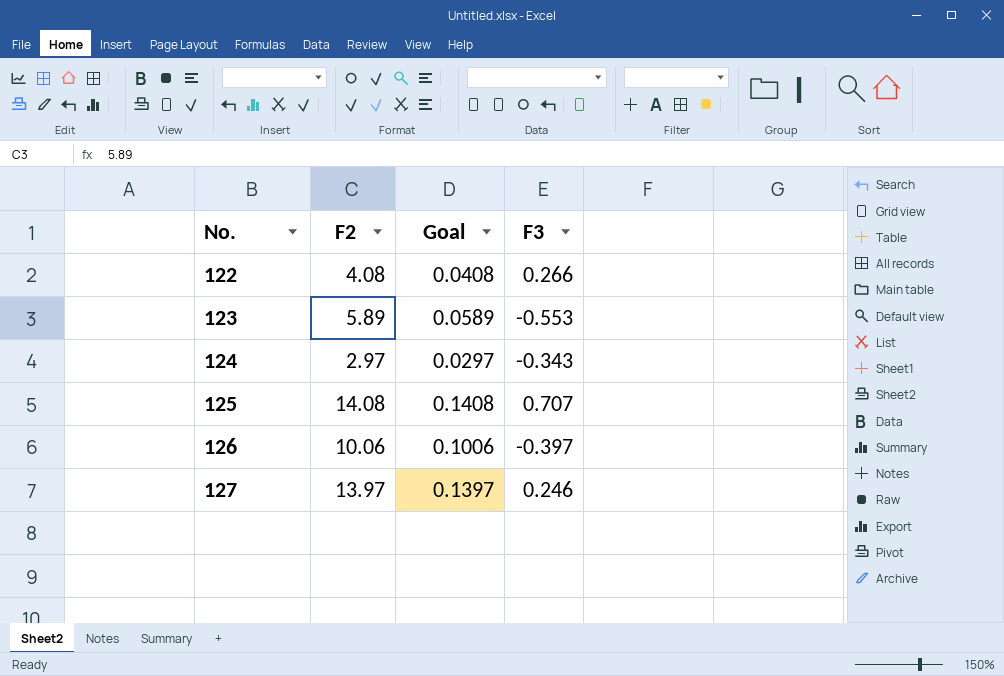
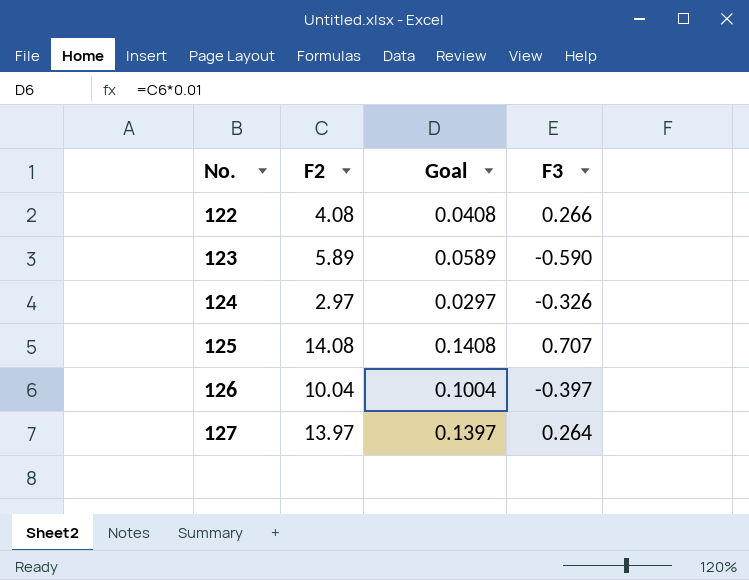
123 | F3: -0.553 -> -0.590
124 | F3: -0.343 -> -0.326
126 | F2: 10.06 -> 10.04
126 | Goal: 0.1006 -> 0.1004
127 | F3: 0.246 -> 0.264

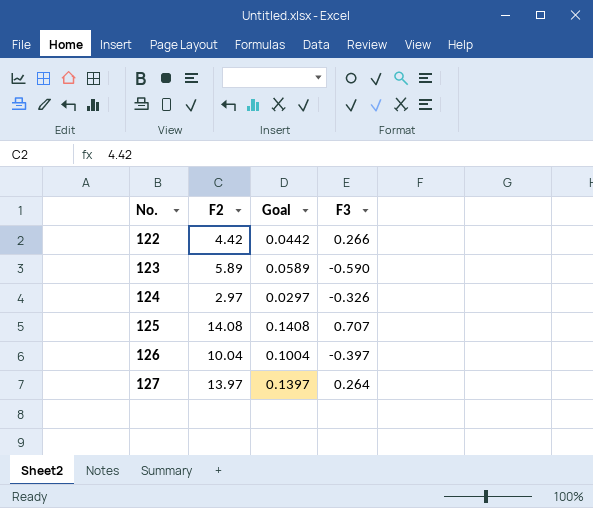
122 | F2: 4.08 -> 4.42
122 | Goal: 0.0408 -> 0.0442

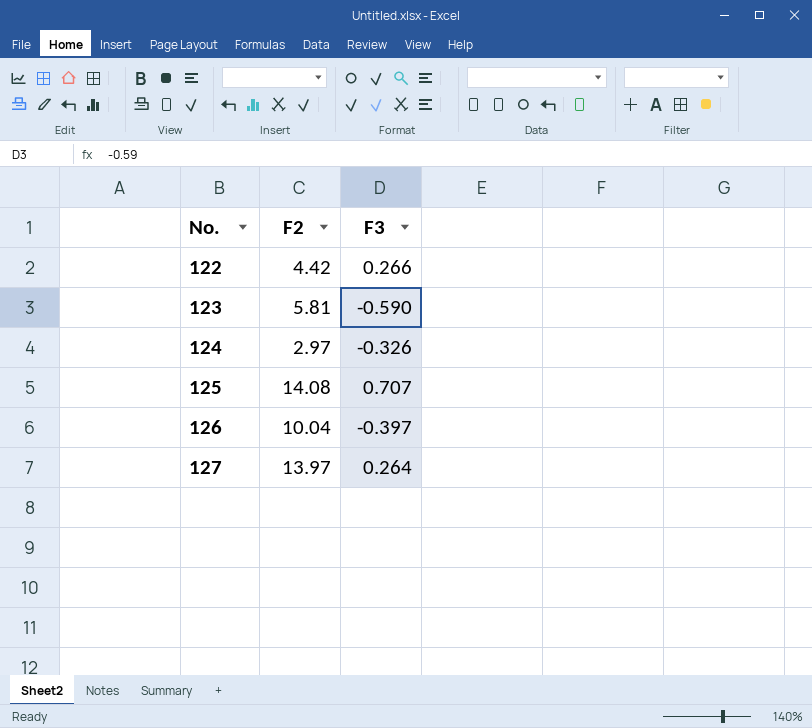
column Goal | formula: [F2] * 0.01 -> none
123 | F2: 5.89 -> 5.81

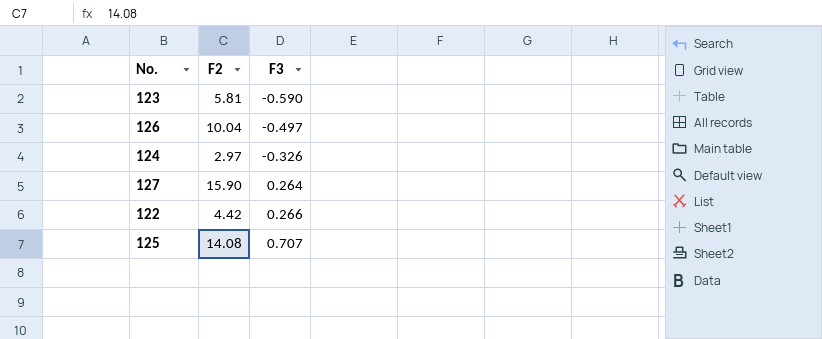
row order: No. ascending -> F3 ascending
126 | F3: -0.397 -> -0.497
127 | F2: 13.97 -> 15.90

